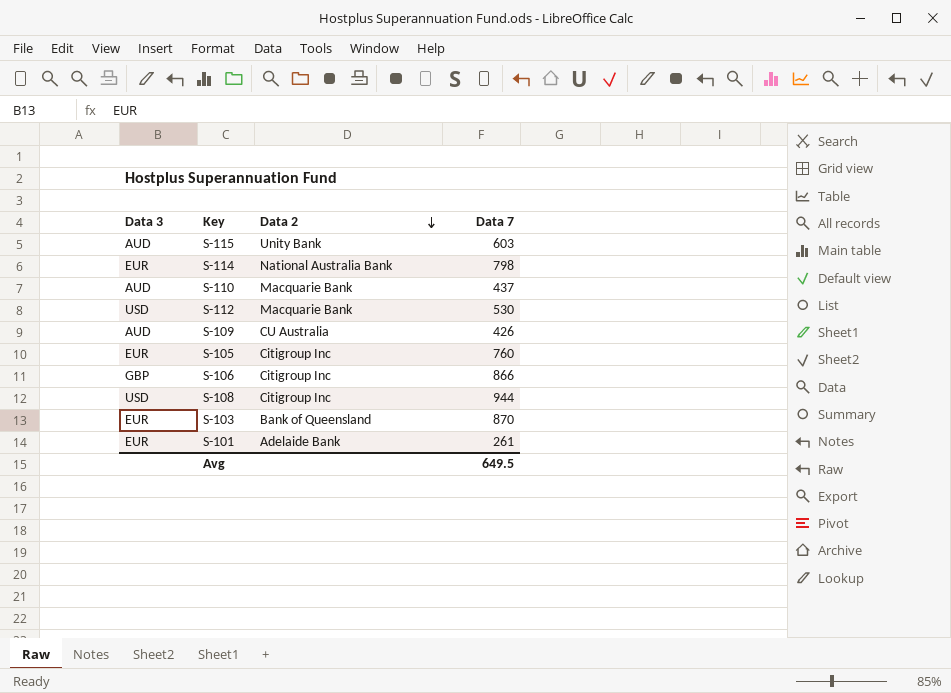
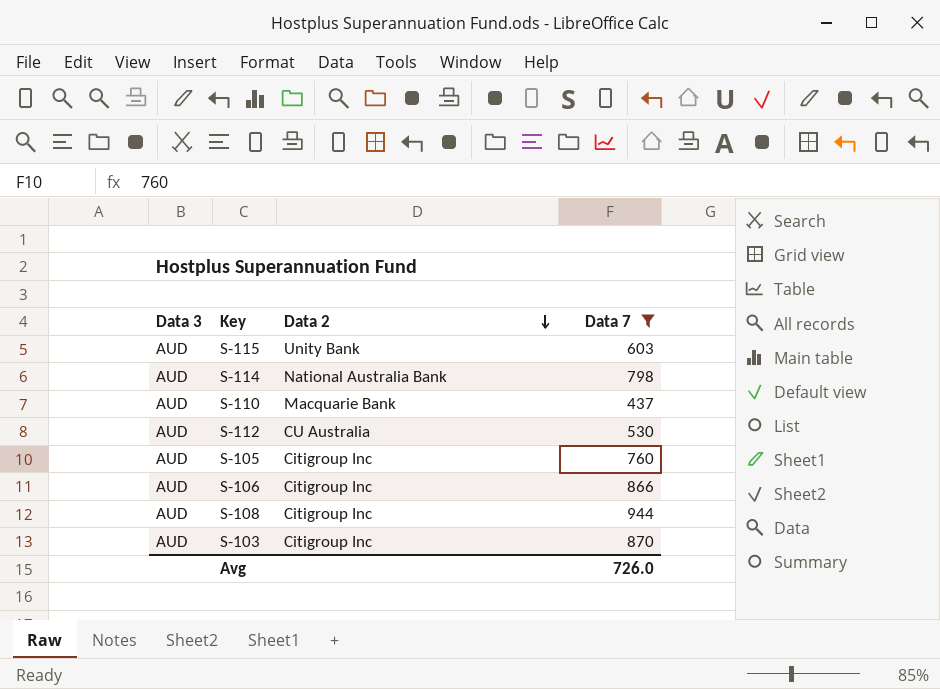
filter: none -> Data 7 >= 437
S-114 | Data 3: EUR -> AUD
S-112 | Data 3: USD -> AUD
S-112 | Data 2: Macquarie Bank -> CU Australia
S-105 | Data 3: EUR -> AUD
S-106 | Data 3: GBP -> AUD
S-108 | Data 3: USD -> AUD
S-103 | Data 3: EUR -> AUD
S-103 | Data 2: Bank of Queensland -> Citigroup Inc
Avg | Data 7: 649.5 -> 726.0

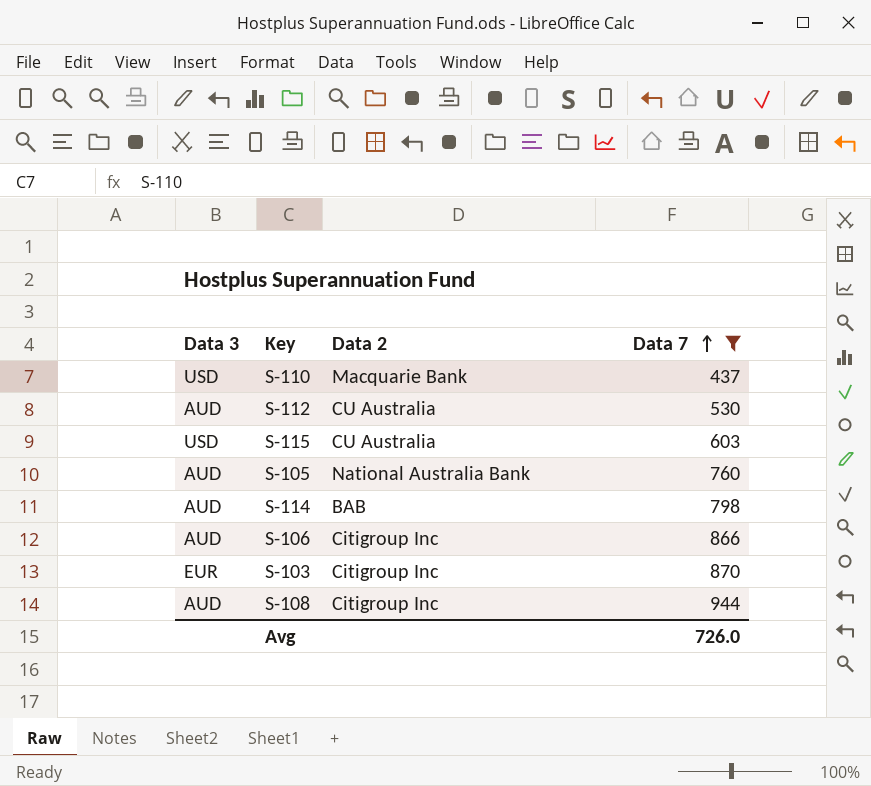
row order: Data 2 descending -> Data 7 ascending
S-110 | Data 3: AUD -> USD
S-115 | Data 3: AUD -> USD
S-115 | Data 2: Unity Bank -> CU Australia
S-105 | Data 2: Citigroup Inc -> National Australia Bank
S-114 | Data 2: National Australia Bank -> BAB
S-103 | Data 3: AUD -> EUR

